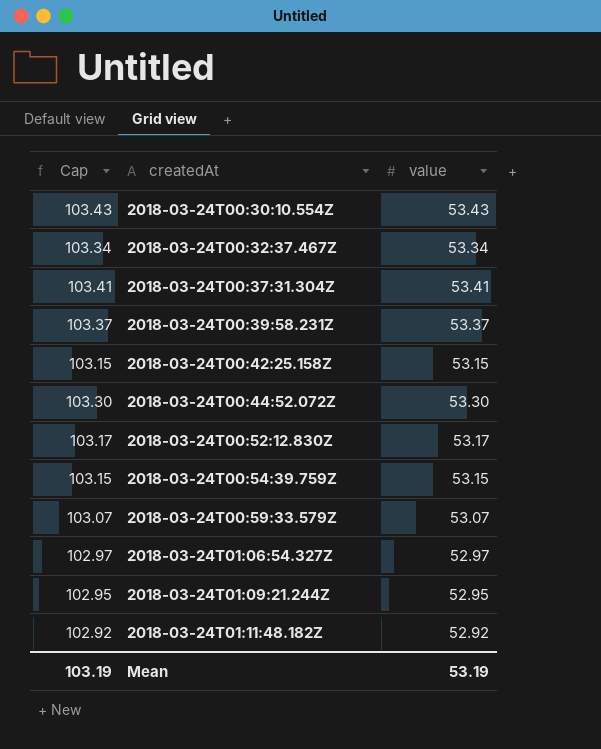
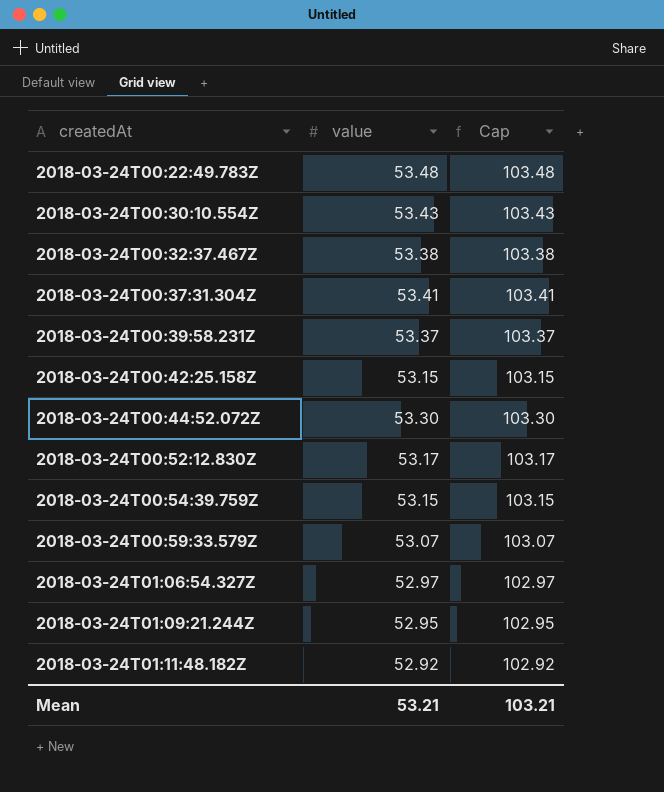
column Cap | position: 1 -> 3
row 2018-03-24T00:22:49.783Z: none -> 53.48 | 103.48
2018-03-24T00:32:37.467Z | value: 53.34 -> 53.38
2018-03-24T00:32:37.467Z | Cap: 103.34 -> 103.38
Mean | value: 53.19 -> 53.21
Mean | Cap: 103.19 -> 103.21

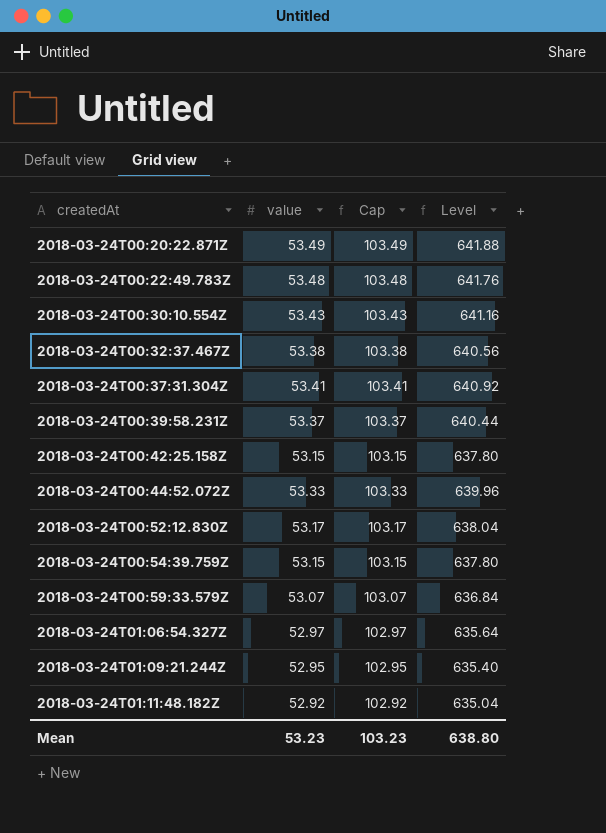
column Level | formula: none -> [value] * 12
row 2018-03-24T00:20:22.871Z: none -> 53.49 | 103.49 | 641.88
2018-03-24T00:44:52.072Z | value: 53.30 -> 53.33
2018-03-24T00:44:52.072Z | Cap: 103.30 -> 103.33
Mean | value: 53.21 -> 53.23
Mean | Cap: 103.21 -> 103.23

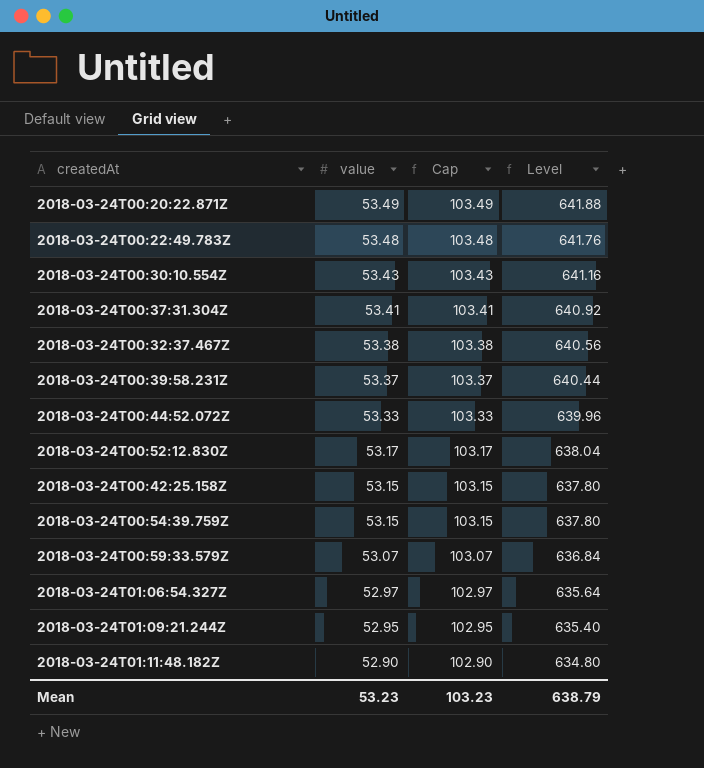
row order: createdAt ascending -> value descending
2018-03-24T01:11:48.182Z | value: 52.92 -> 52.90
2018-03-24T01:11:48.182Z | Cap: 102.92 -> 102.90
2018-03-24T01:11:48.182Z | Level: 635.04 -> 634.80
Mean | Level: 638.80 -> 638.79

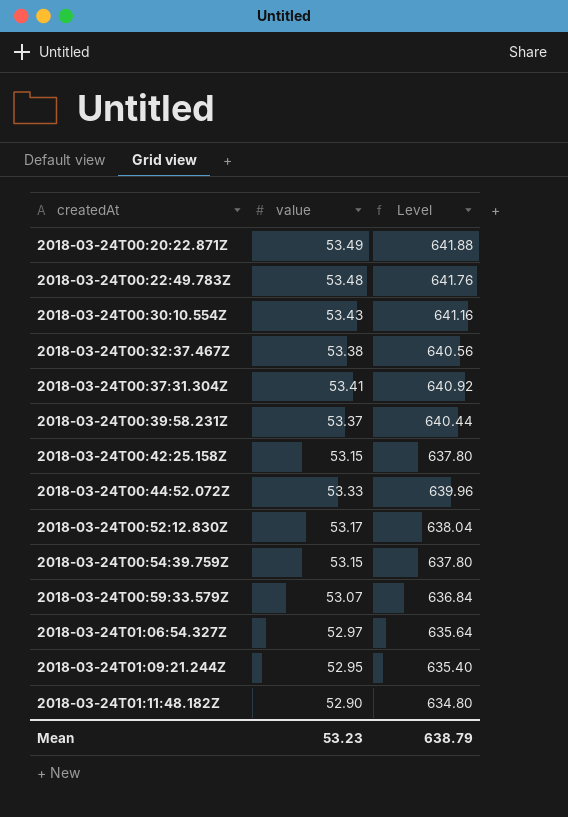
row order: value descending -> createdAt ascending
column Cap | formula: [value] + 50 -> none

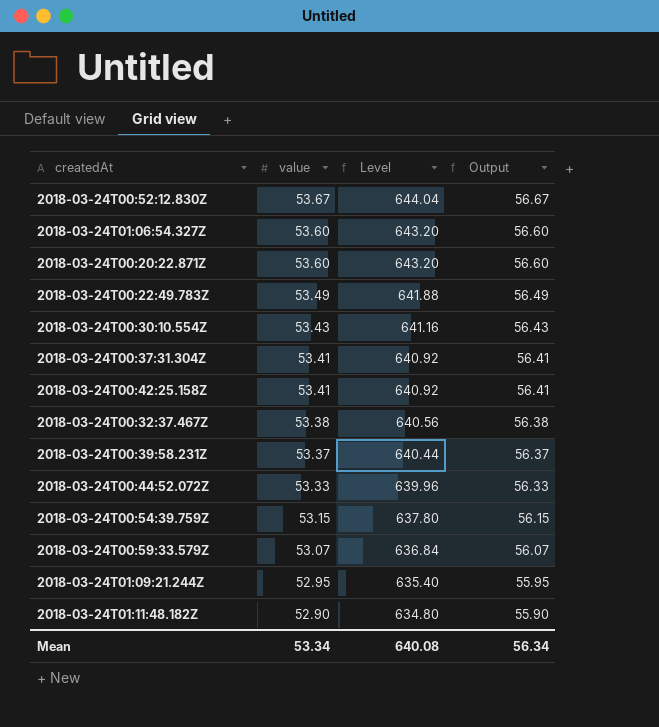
row order: createdAt ascending -> value descending
column Output | formula: none -> [value] + 3
2018-03-24T00:52:12.830Z | value: 53.17 -> 53.67
2018-03-24T00:52:12.830Z | Level: 638.04 -> 644.04
2018-03-24T01:06:54.327Z | value: 52.97 -> 53.60
2018-03-24T01:06:54.327Z | Level: 635.64 -> 643.20
2018-03-24T00:20:22.871Z | value: 53.49 -> 53.60
2018-03-24T00:20:22.871Z | Level: 641.88 -> 643.20
2018-03-24T00:22:49.783Z | value: 53.48 -> 53.49
2018-03-24T00:22:49.783Z | Level: 641.76 -> 641.88
2018-03-24T00:42:25.158Z | value: 53.15 -> 53.41
2018-03-24T00:42:25.158Z | Level: 637.80 -> 640.92
Mean | value: 53.23 -> 53.34
Mean | Level: 638.79 -> 640.08

